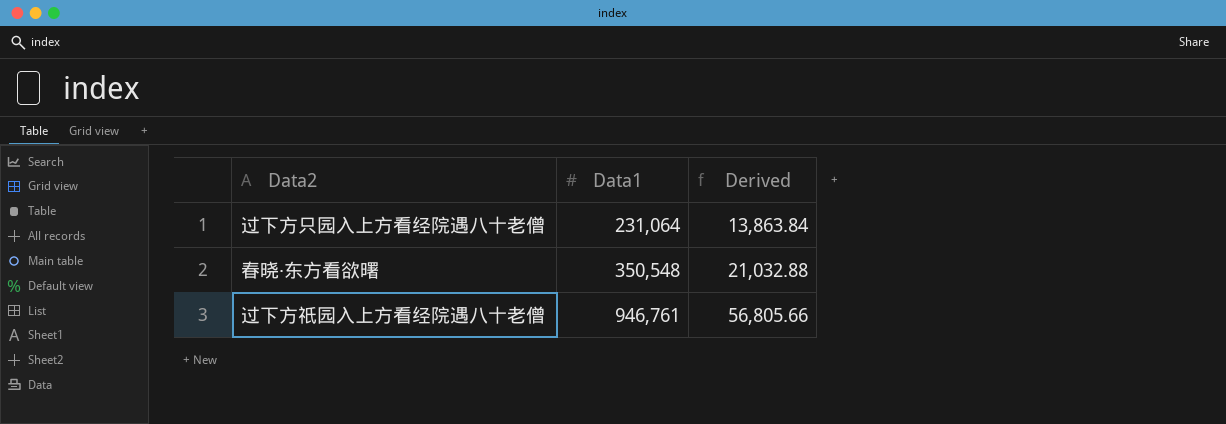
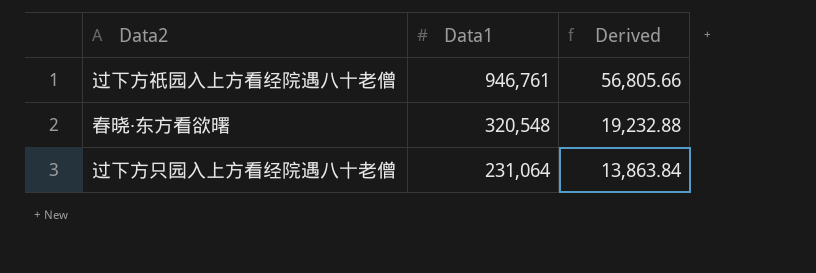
row order: Data1 ascending -> Data1 descending
春晓·东方看欲曙 | Data1: 350,548 -> 320,548
春晓·东方看欲曙 | Derived: 21,032.88 -> 19,232.88

